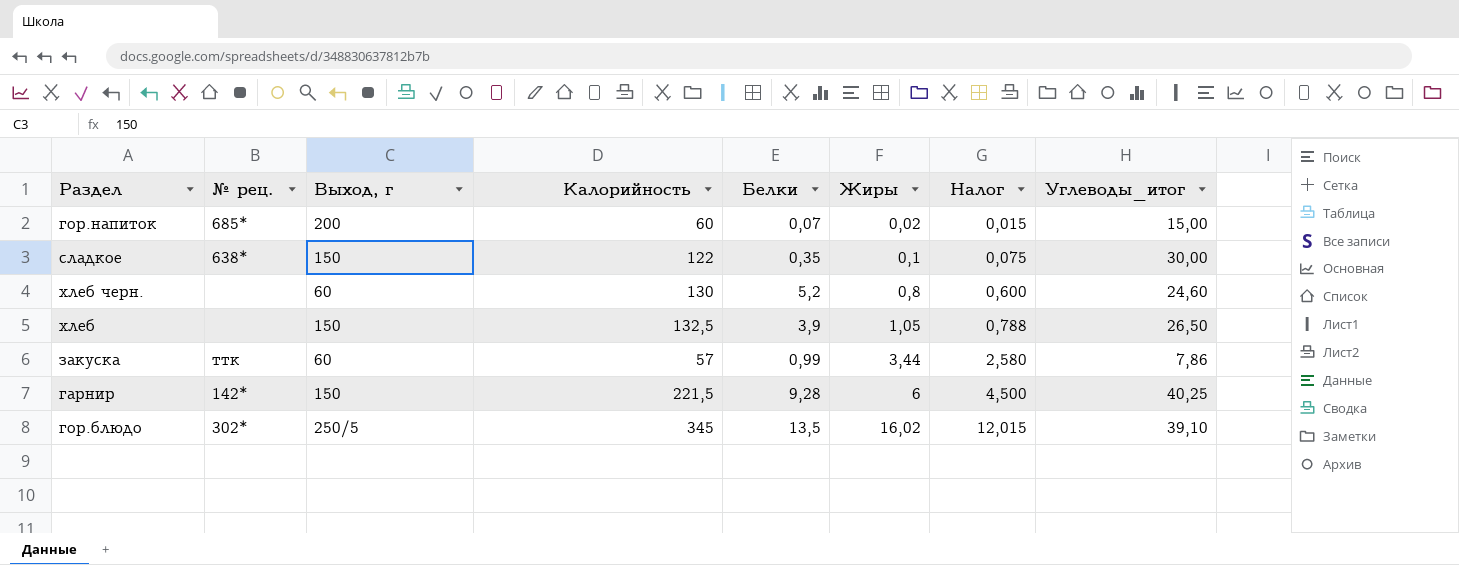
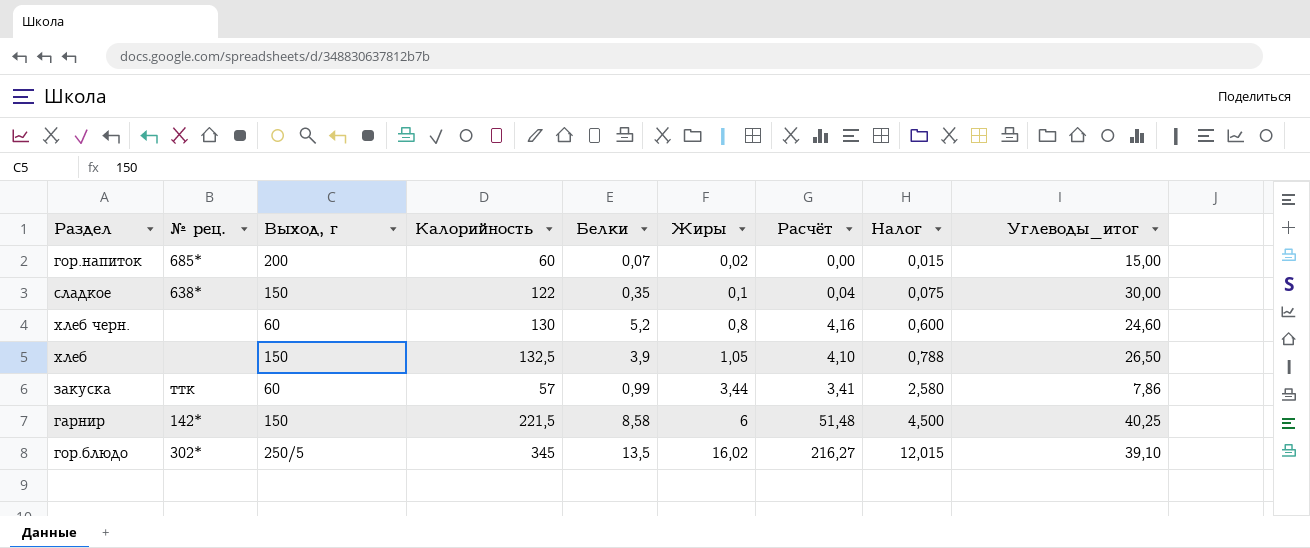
column Расчёт | formula: none -> [Белки] * [Жиры]
гарнир | Белки: 9,28 -> 8,58

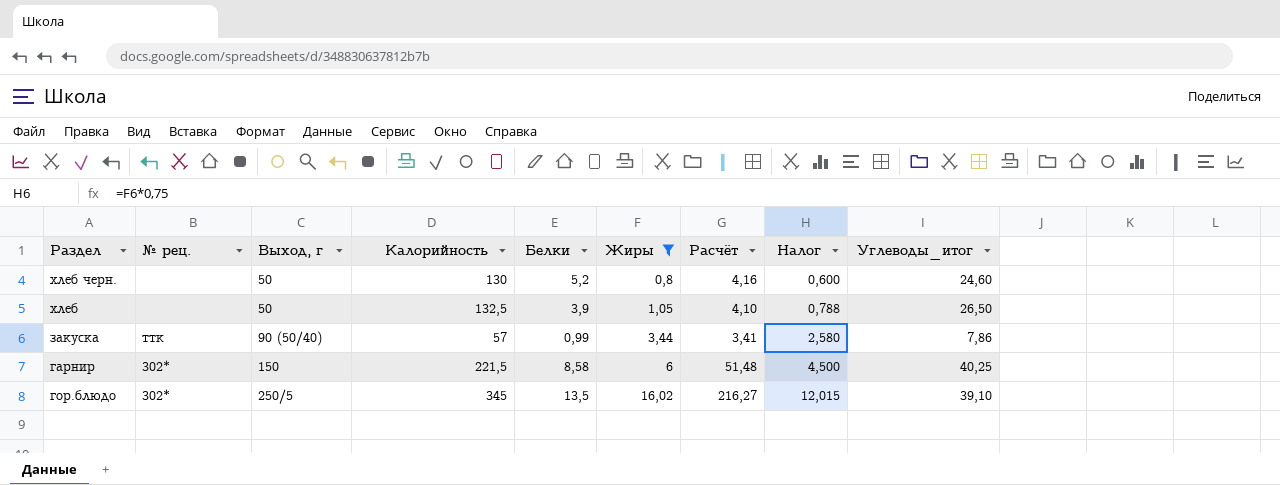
filter: none -> Жиры >= 0,8
хлеб черн. | Выход, г: 60 -> 50
хлеб | Выход, г: 150 -> 50
закуска | Выход, г: 60 -> 90 (50/40)
гарнир | № рец.: 142* -> 302*

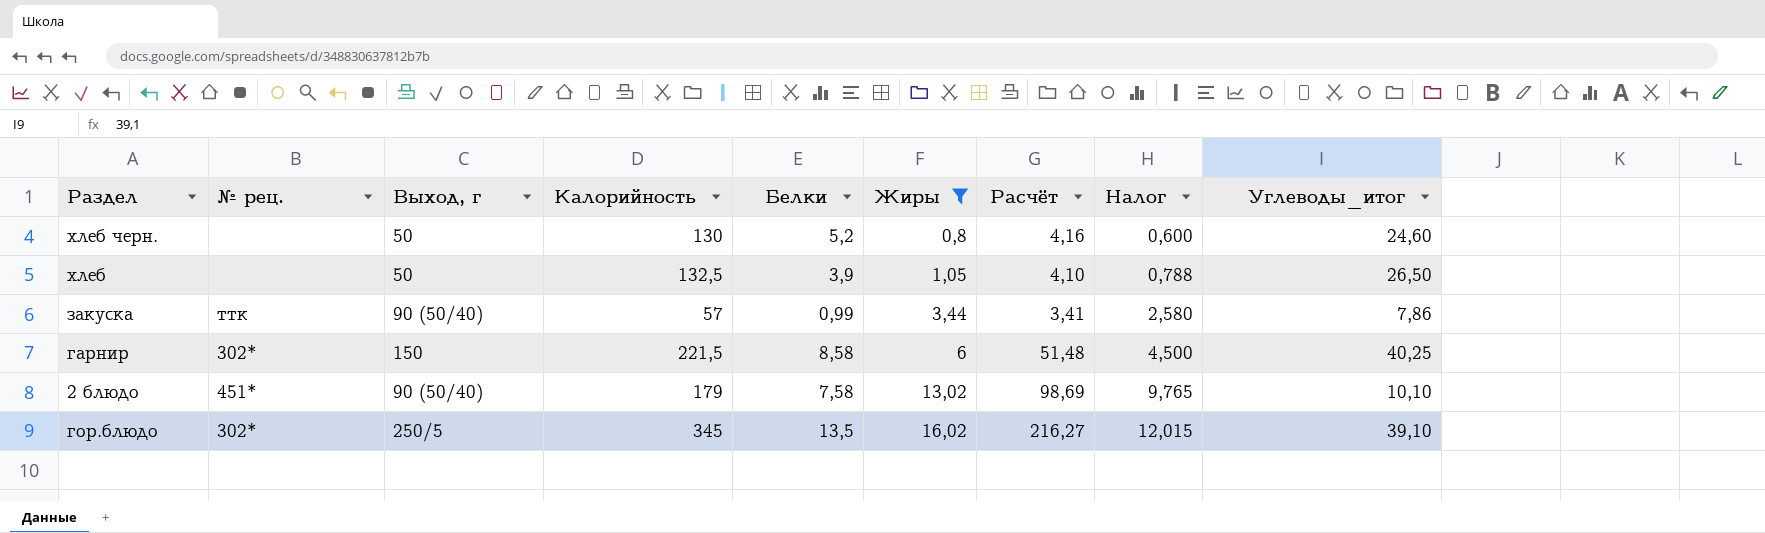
row 2 блюдо: none -> 451* | 90 (50/40) | 179 | 7,58 | 13,02 | 98,69 | 9,765 | 10,10

